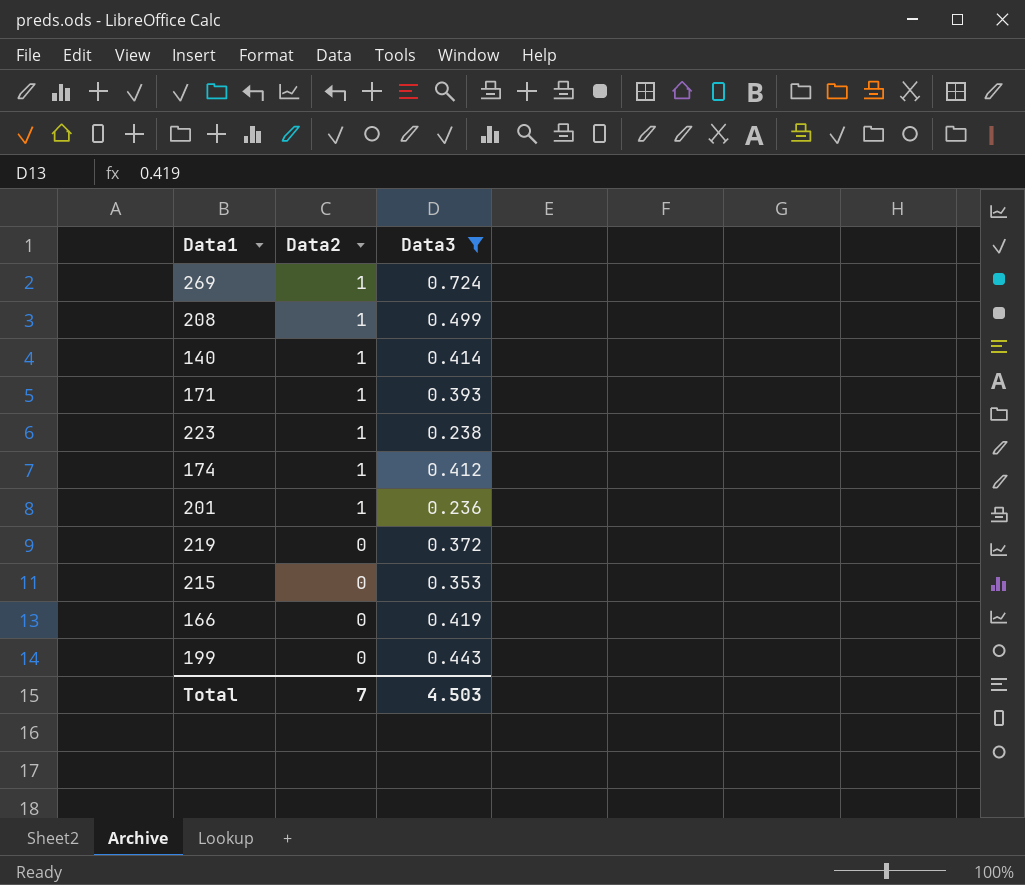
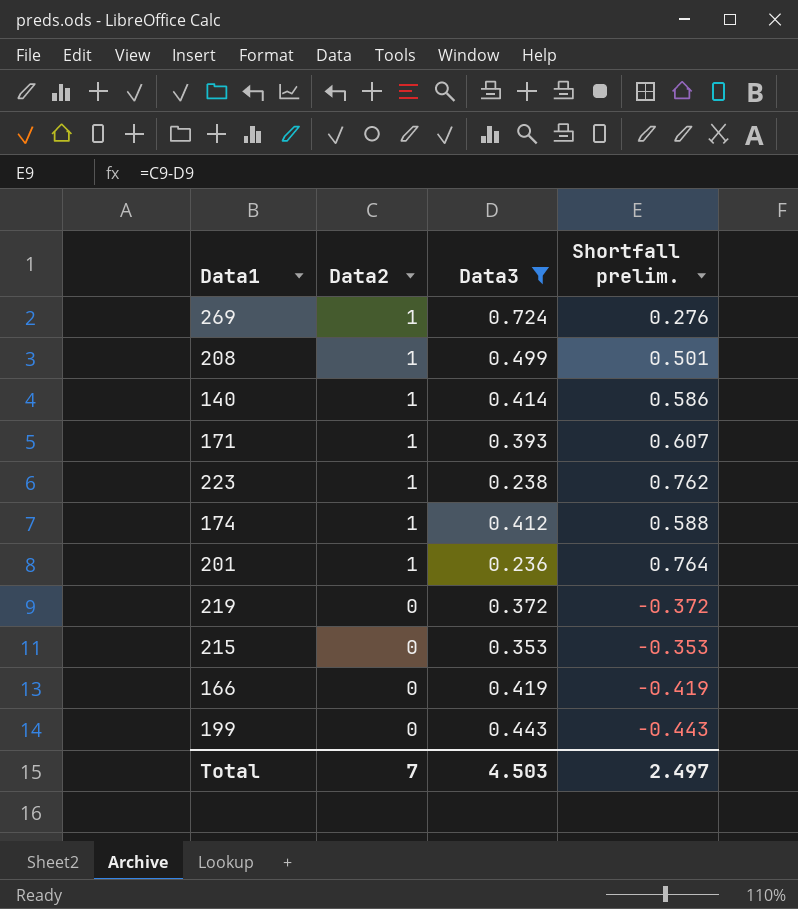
column Shortfall prelim. | formula: none -> [Data2] - [Data3]

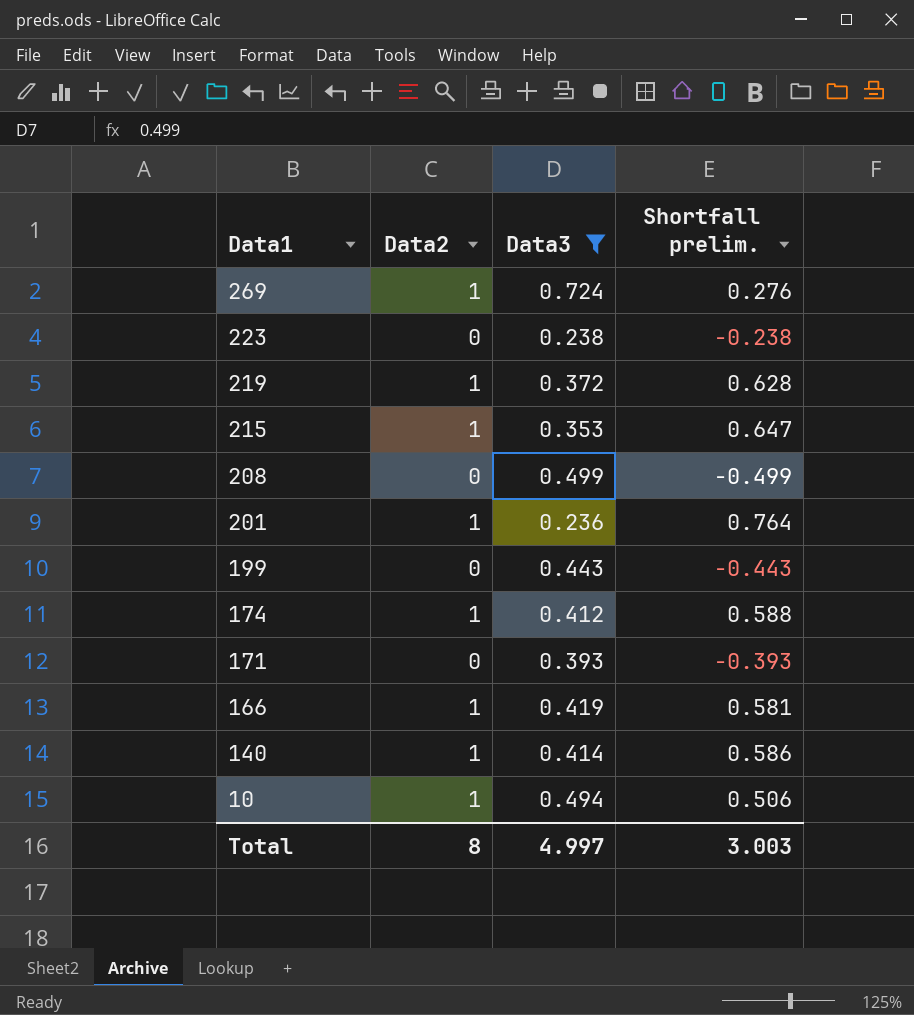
row order: Data2 descending -> Data1 descending
223 | Data2: 1 -> 0
223 | Shortfall prelim.: 0.762 -> -0.238
219 | Data2: 0 -> 1
219 | Shortfall prelim.: -0.372 -> 0.628
215 | Data2: 0 -> 1
215 | Shortfall prelim.: -0.353 -> 0.647
208 | Data2: 1 -> 0
208 | Shortfall prelim.: 0.501 -> -0.499
171 | Data2: 1 -> 0
171 | Shortfall prelim.: 0.607 -> -0.393
166 | Data2: 0 -> 1
166 | Shortfall prelim.: -0.419 -> 0.581
row 10: none -> 1 | 0.494 | 0.506
Total | Data2: 7 -> 8
Total | Data3: 4.503 -> 4.997
Total | Shortfall prelim.: 2.497 -> 3.003

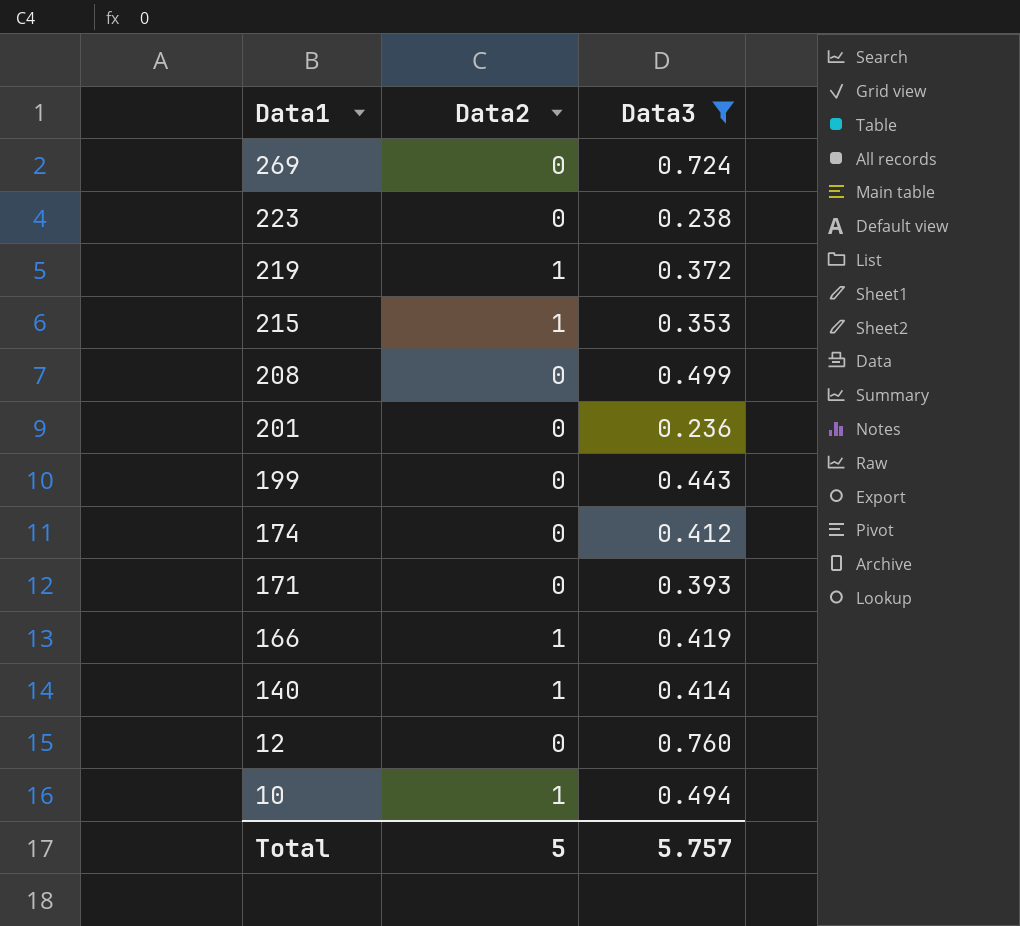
column Shortfall prelim. | formula: [Data2] - [Data3] -> none
269 | Data2: 1 -> 0
201 | Data2: 1 -> 0
174 | Data2: 1 -> 0
row 12: none -> 0 | 0.760
Total | Data2: 8 -> 5
Total | Data3: 4.997 -> 5.757

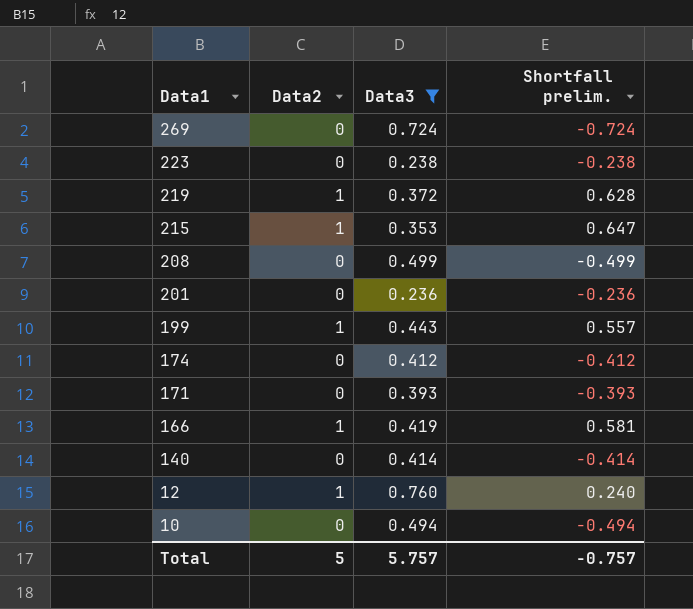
column Shortfall prelim. | formula: none -> [Data2] - [Data3]
199 | Data2: 0 -> 1
140 | Data2: 1 -> 0
12 | Data2: 0 -> 1
10 | Data2: 1 -> 0

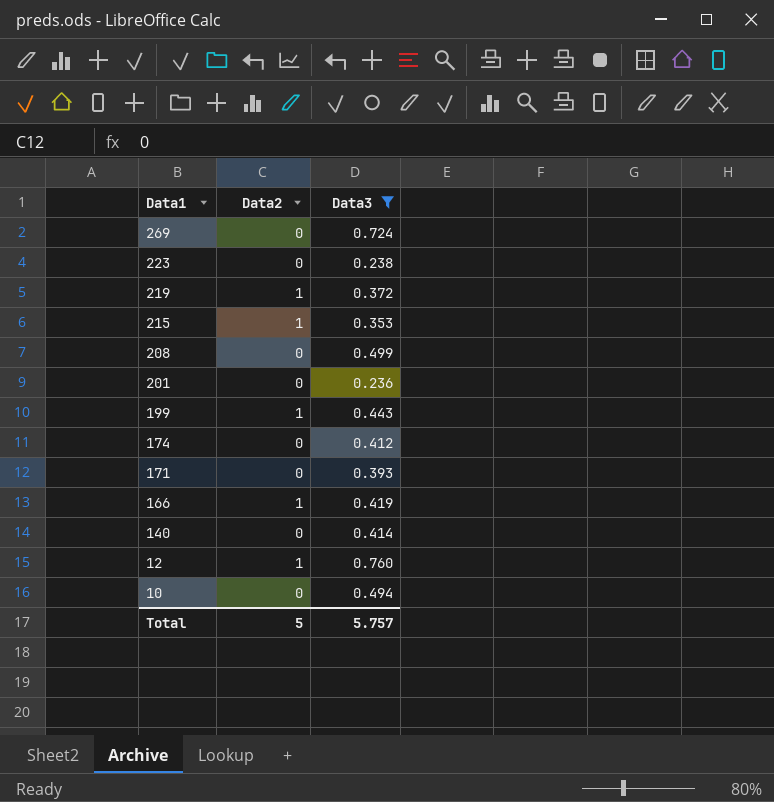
column Shortfall prelim. | formula: [Data2] - [Data3] -> none

